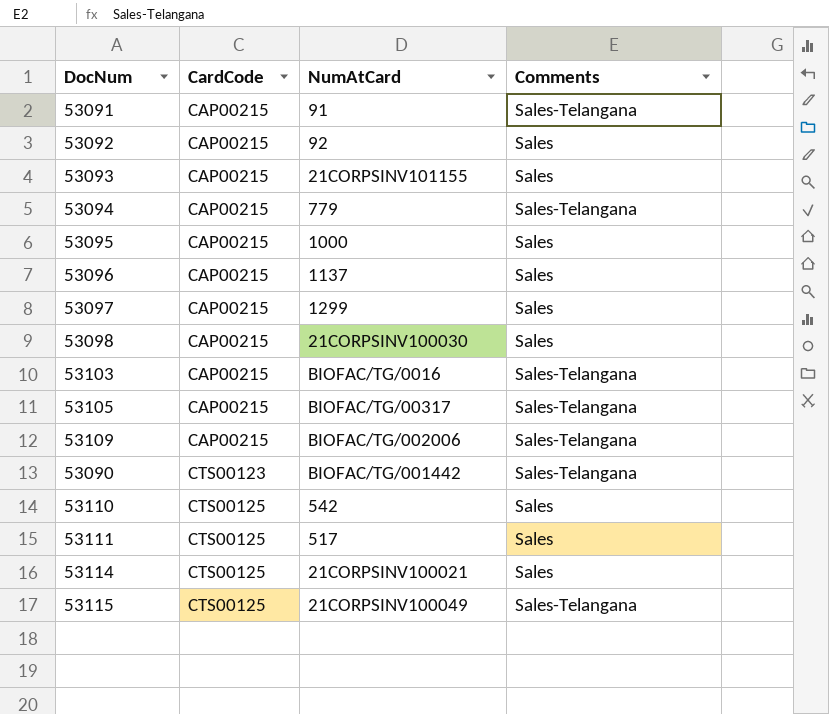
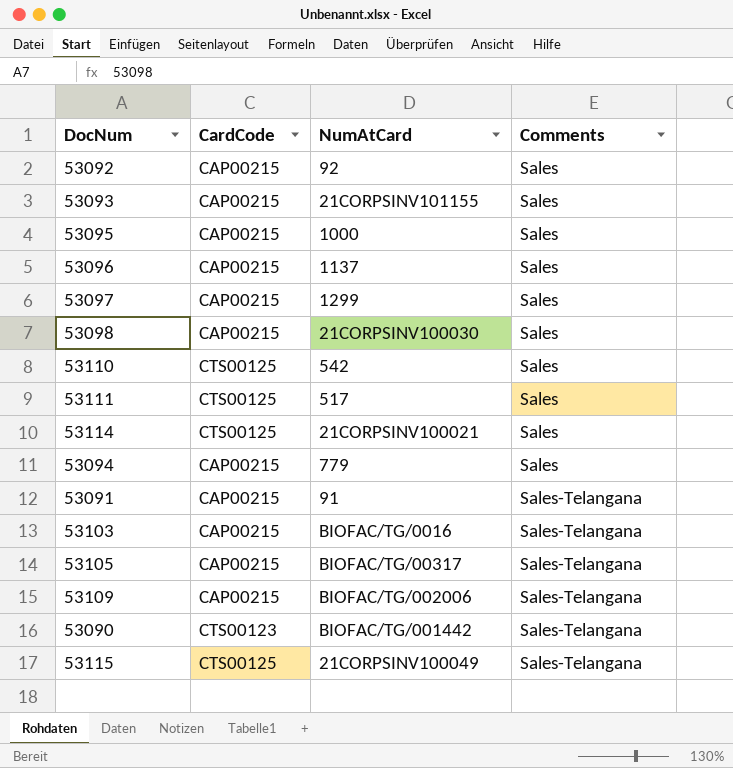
row order: CardCode ascending -> Comments ascending
53094 | Comments: Sales-Telangana -> Sales

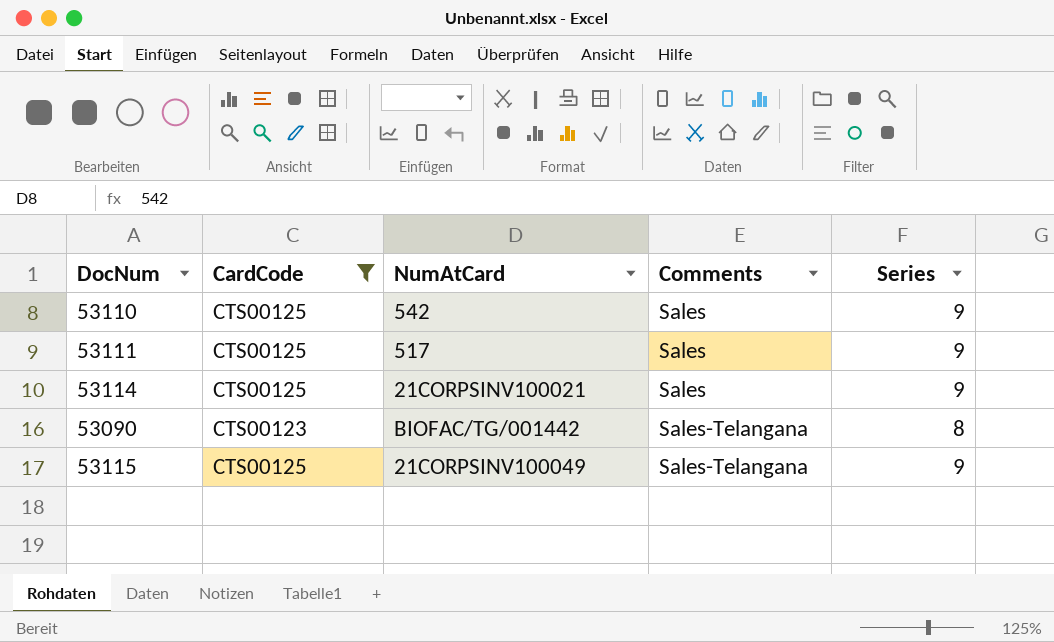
filter: none -> CardCode != CAP00215
column Series | position: none -> 5

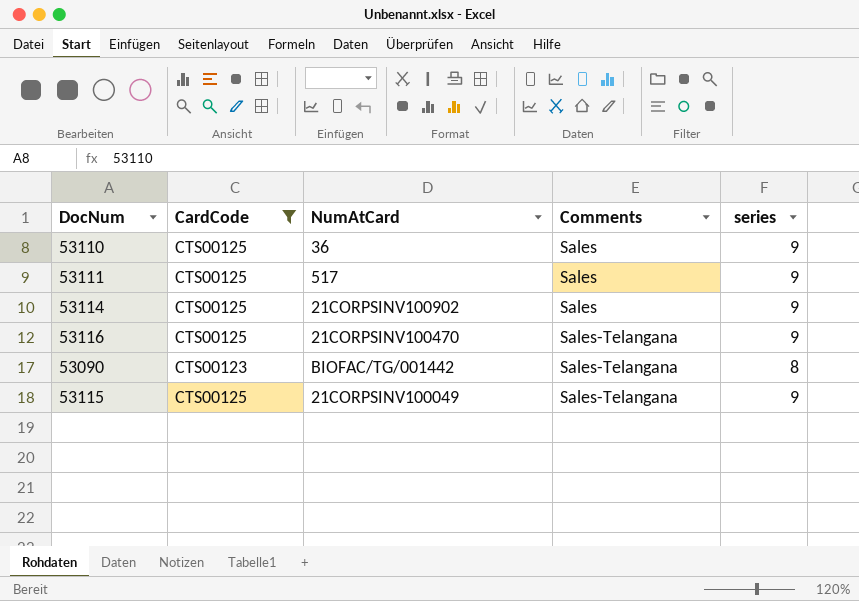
column name: Series -> series
53110 | NumAtCard: 542 -> 36
53114 | NumAtCard: 21CORPSINV100021 -> 21CORPSINV100902
row 53116: none -> CTS00125 | 21CORPSINV100470 | Sales-Telangana | 9

